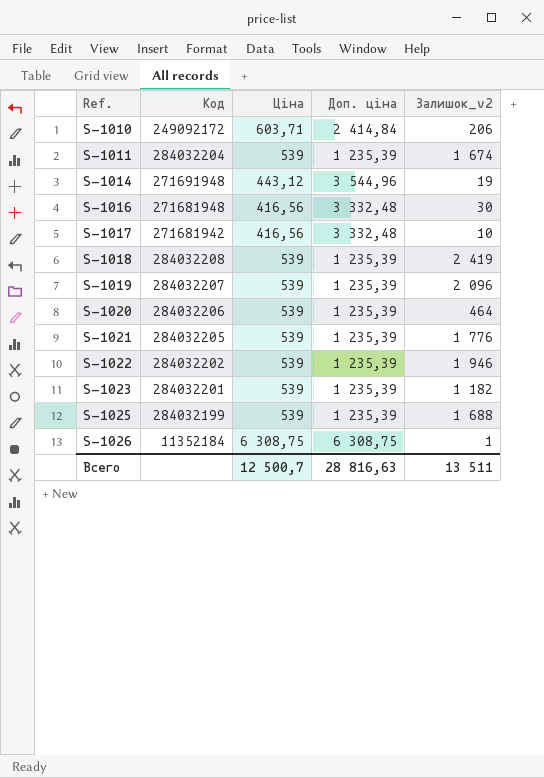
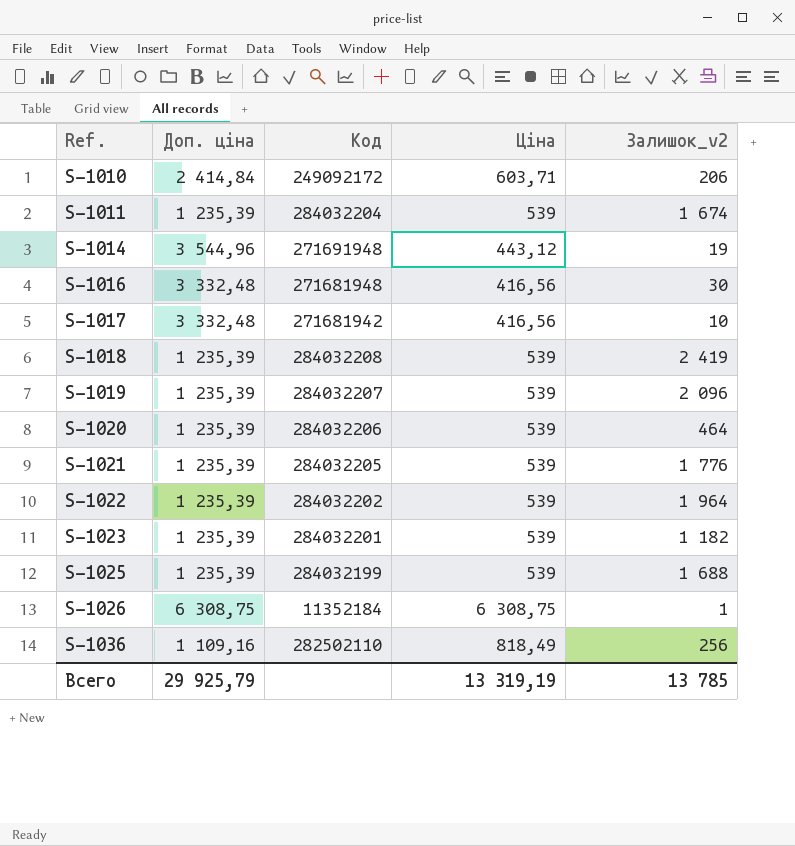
column Доп. ціна | position: 4 -> 2
S-1022 | Залишок_v2: 1 946 -> 1 964
row S-1036: none -> 1 109,16 | 282502110 | 818,49 | 256
Всего | Доп. ціна: 28 816,63 -> 29 925,79
Всего | Ціна: 12 500,7 -> 13 319,19
Всего | Залишок_v2: 13 511 -> 13 785

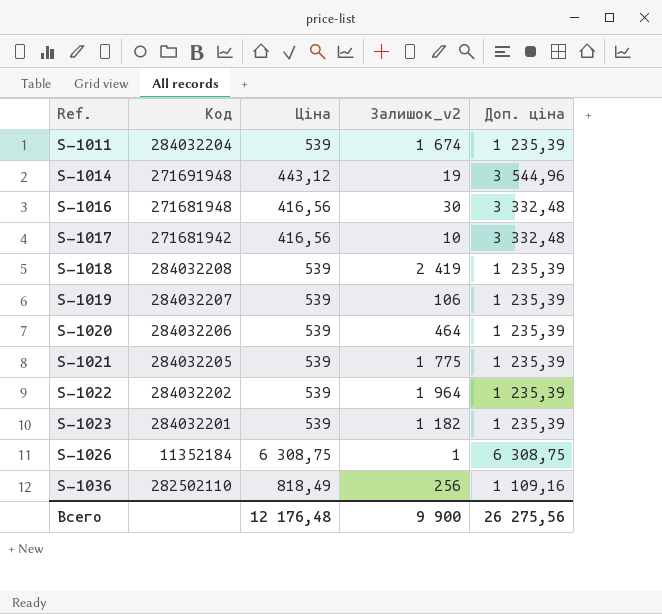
column Доп. ціна | position: 2 -> 5
row S-1010: 2 414,84 | 249092172 | 603,71 | 206 -> none
row S-1025: 1 235,39 | 284032199 | 539 | 1 688 -> none
S-1019 | Залишок_v2: 2 096 -> 106
S-1021 | Залишок_v2: 1 776 -> 1 775
Всего | Ціна: 13 319,19 -> 12 176,48
Всего | Залишок_v2: 13 785 -> 9 900
Всего | Доп. ціна: 29 925,79 -> 26 275,56

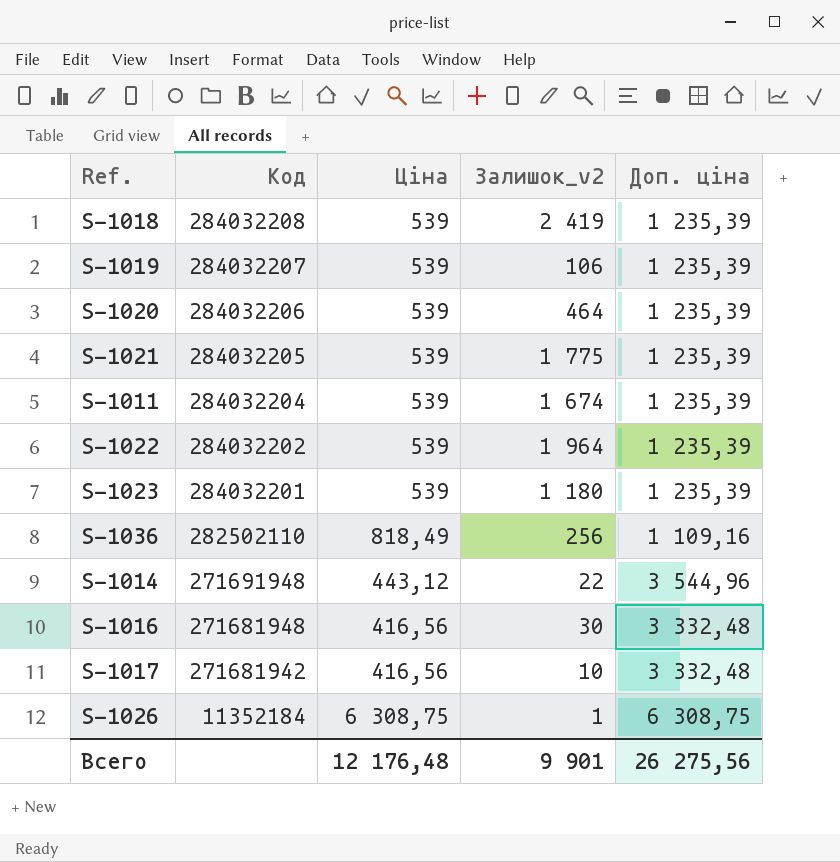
row order: Ref. ascending -> Код descending
S-1023 | Залишок_v2: 1 182 -> 1 180
S-1014 | Залишок_v2: 19 -> 22
Всего | Залишок_v2: 9 900 -> 9 901

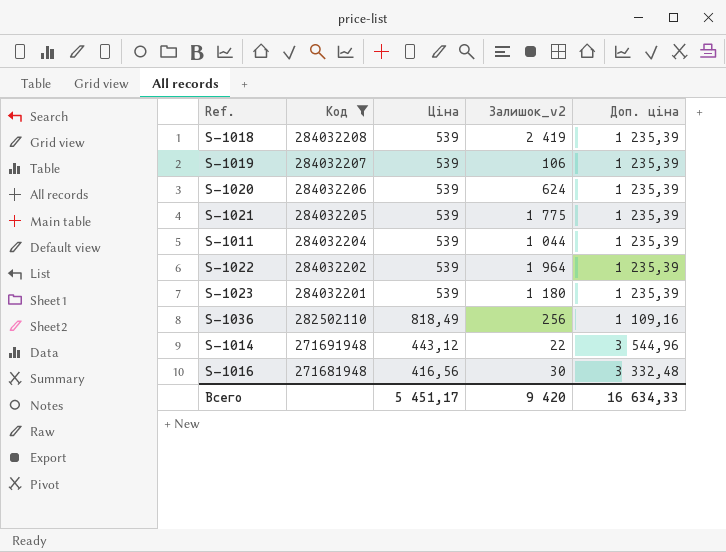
filter: none -> Код >= 271681948
S-1020 | Залишок_v2: 464 -> 624
S-1011 | Залишок_v2: 1 674 -> 1 044
Всего | Ціна: 12 176,48 -> 5 451,17
Всего | Залишок_v2: 9 901 -> 9 420
Всего | Доп. ціна: 26 275,56 -> 16 634,33

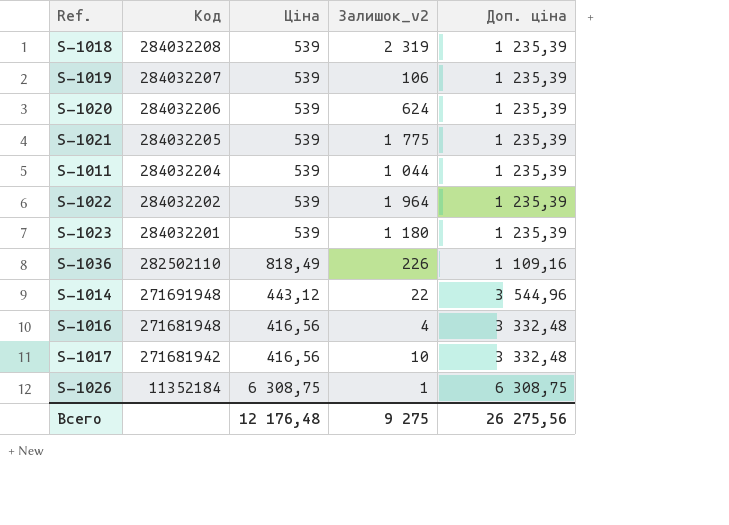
filter: Код >= 271681948 -> none
S-1018 | Залишок_v2: 2 419 -> 2 319
S-1036 | Залишок_v2: 256 -> 226
S-1016 | Залишок_v2: 30 -> 4
Всего | Ціна: 5 451,17 -> 12 176,48
Всего | Залишок_v2: 9 420 -> 9 275
Всего | Доп. ціна: 16 634,33 -> 26 275,56

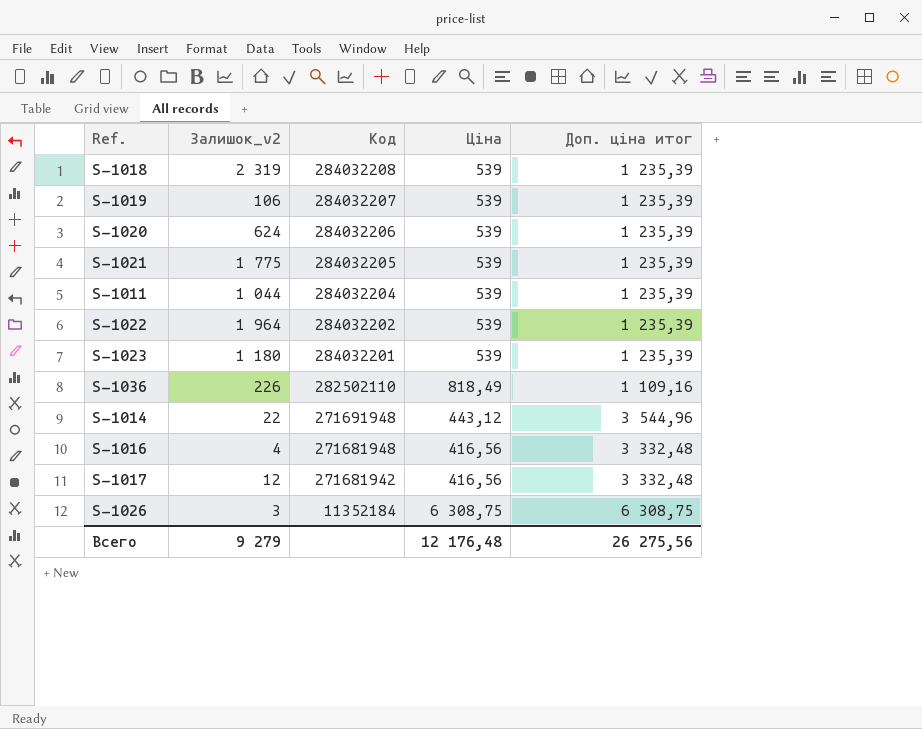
column Залишок_v2 | position: 4 -> 2
column name: Доп. ціна -> Доп. ціна итог
S-1017 | Залишок_v2: 10 -> 12
S-1026 | Залишок_v2: 1 -> 3
Всего | Залишок_v2: 9 275 -> 9 279

